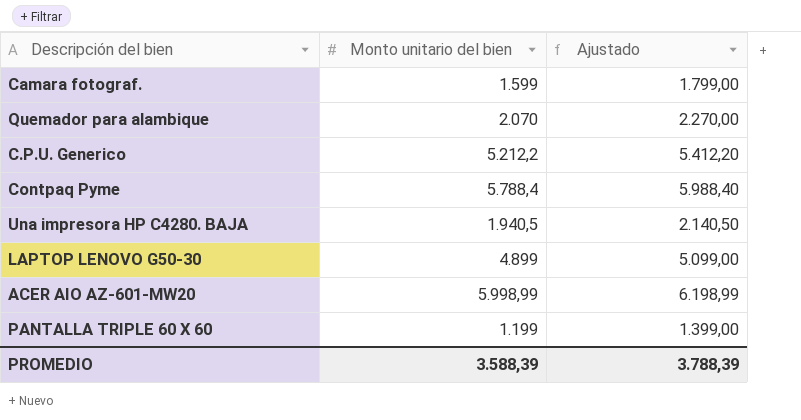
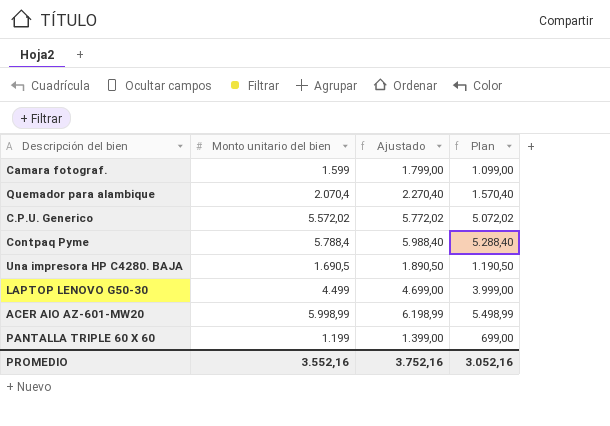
column Plan | formula: none -> [Monto unitario del bien] - 500
Quemador para alambique | Monto unitario del bien: 2.070 -> 2.070,4
Quemador para alambique | Ajustado: 2.270,00 -> 2.270,40
C.P.U. Generico | Monto unitario del bien: 5.212,2 -> 5.572,02
C.P.U. Generico | Ajustado: 5.412,20 -> 5.772,02
Una impresora HP C4280. BAJA | Monto unitario del bien: 1.940,5 -> 1.690,5
Una impresora HP C4280. BAJA | Ajustado: 2.140,50 -> 1.890,50
LAPTOP LENOVO G50-30 | Monto unitario del bien: 4.899 -> 4.499
LAPTOP LENOVO G50-30 | Ajustado: 5.099,00 -> 4.699,00
PROMEDIO | Monto unitario del bien: 3.588,39 -> 3.552,16
PROMEDIO | Ajustado: 3.788,39 -> 3.752,16

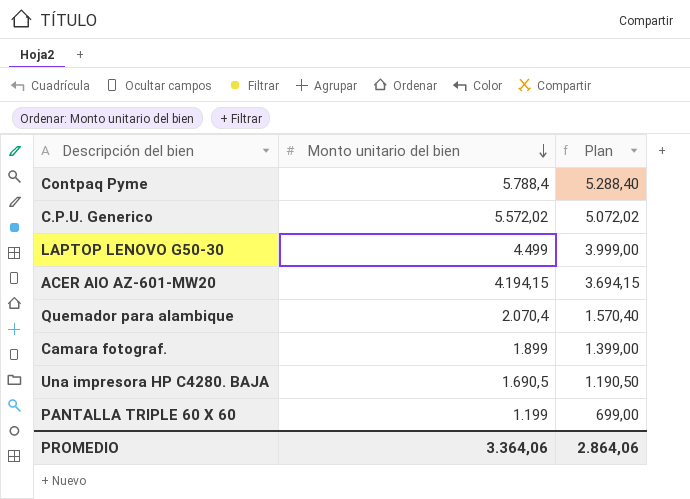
row order: none -> Monto unitario del bien descending
column Ajustado | formula: [Monto unitario del bien] + 200 -> none
ACER AIO AZ-601-MW20 | Monto unitario del bien: 5.998,99 -> 4.194,15
ACER AIO AZ-601-MW20 | Plan: 5.498,99 -> 3.694,15
Camara fotograf. | Monto unitario del bien: 1.599 -> 1.899
Camara fotograf. | Plan: 1.099,00 -> 1.399,00
PROMEDIO | Monto unitario del bien: 3.552,16 -> 3.364,06
PROMEDIO | Plan: 3.052,16 -> 2.864,06

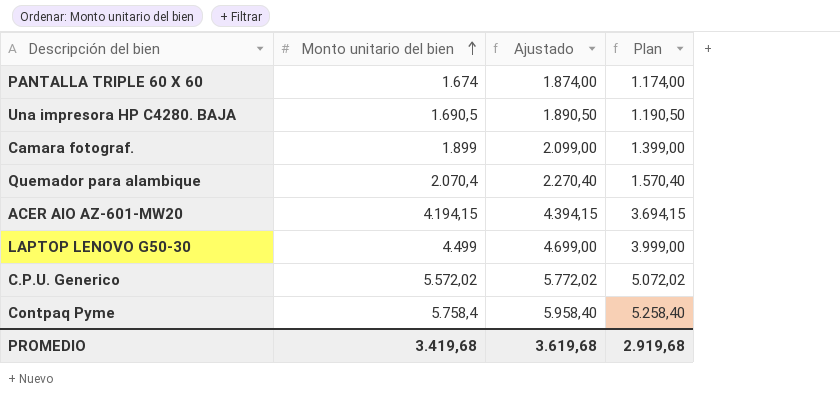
row order: Monto unitario del bien descending -> Monto unitario del bien ascending
column Ajustado | formula: none -> [Monto unitario del bien] + 200
PANTALLA TRIPLE 60 X 60 | Monto unitario del bien: 1.199 -> 1.674
PANTALLA TRIPLE 60 X 60 | Plan: 699,00 -> 1.174,00
Contpaq Pyme | Monto unitario del bien: 5.788,4 -> 5.758,4
Contpaq Pyme | Plan: 5.288,40 -> 5.258,40
PROMEDIO | Monto unitario del bien: 3.364,06 -> 3.419,68
PROMEDIO | Plan: 2.864,06 -> 2.919,68

